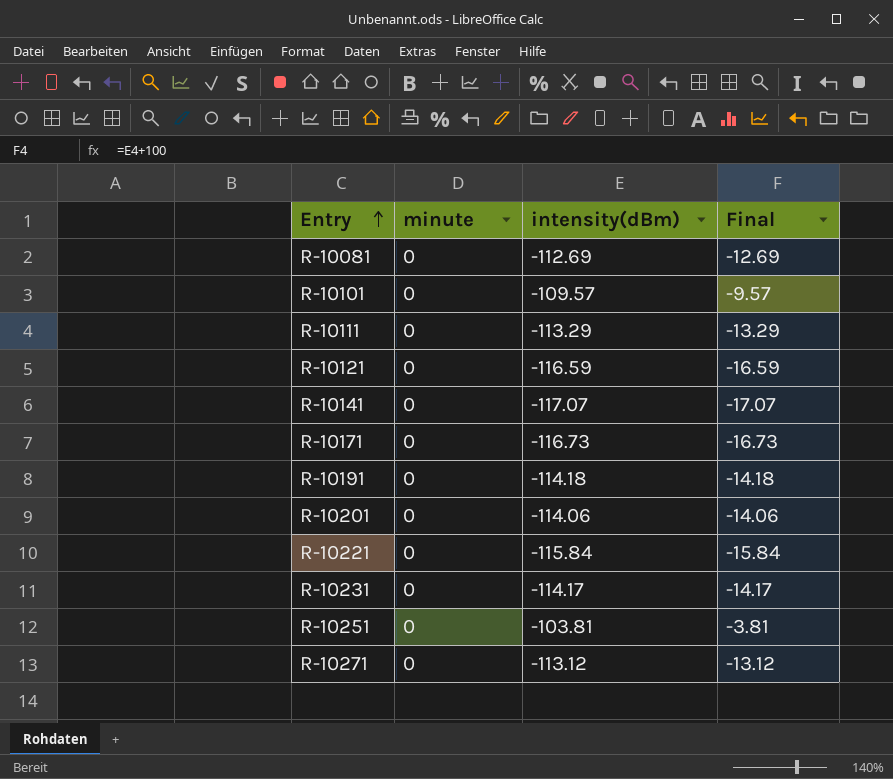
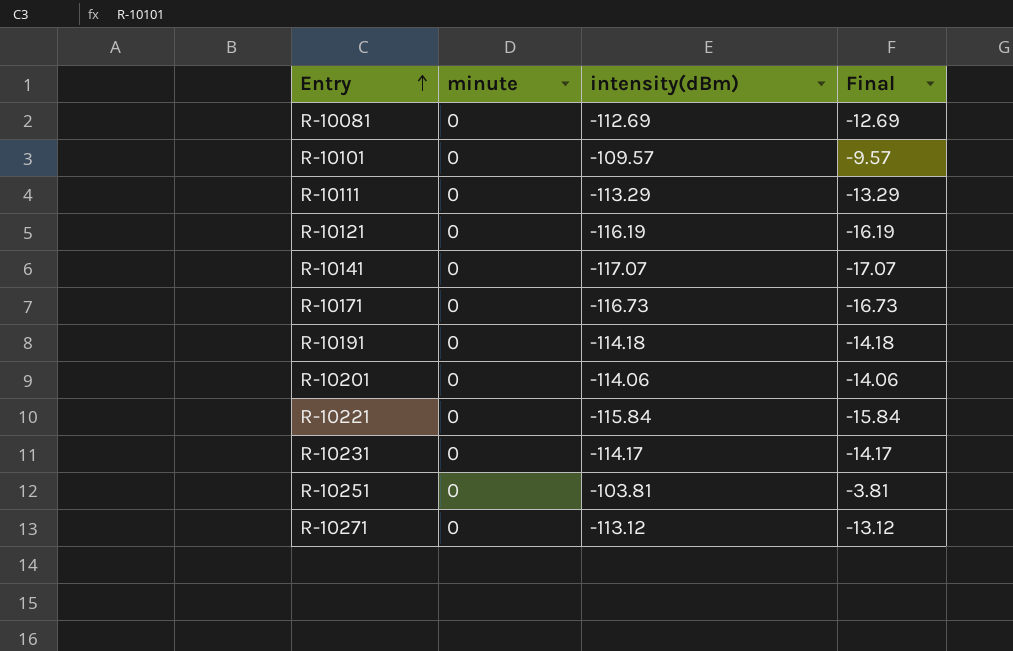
R-10121 | intensity(dBm): -116.59 -> -116.19
R-10121 | Final: -16.59 -> -16.19

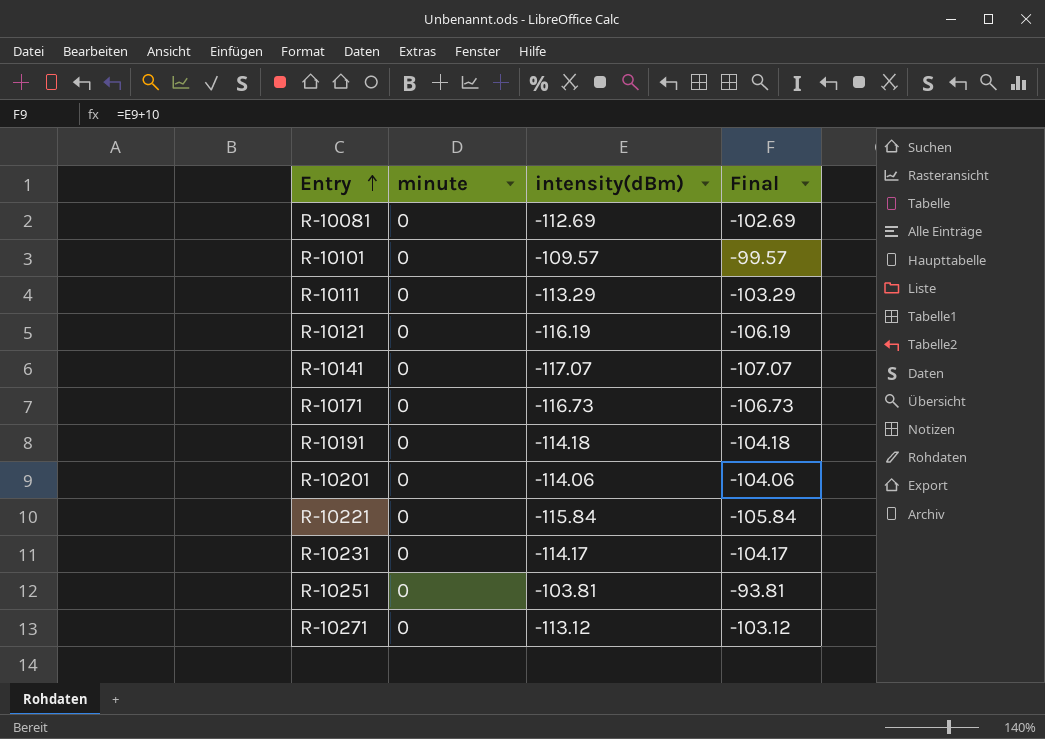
column Final | formula: [intensity(dBm)] + 100 -> [intensity(dBm)] + 10

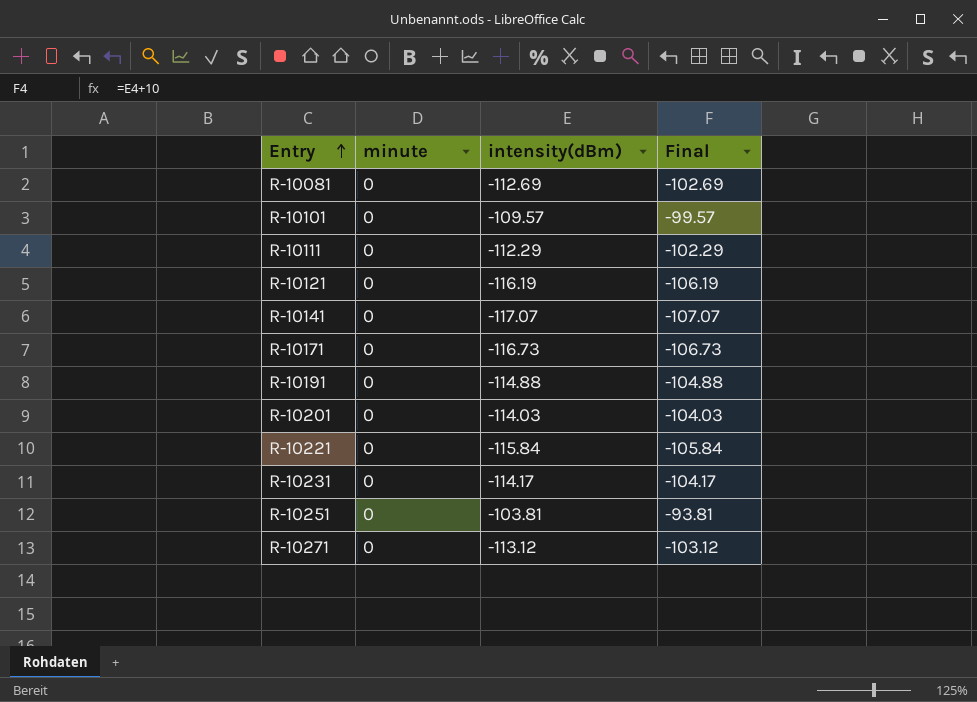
R-10111 | intensity(dBm): -113.29 -> -112.29
R-10111 | Final: -103.29 -> -102.29
R-10191 | intensity(dBm): -114.18 -> -114.88
R-10191 | Final: -104.18 -> -104.88
R-10201 | intensity(dBm): -114.06 -> -114.03
R-10201 | Final: -104.06 -> -104.03

